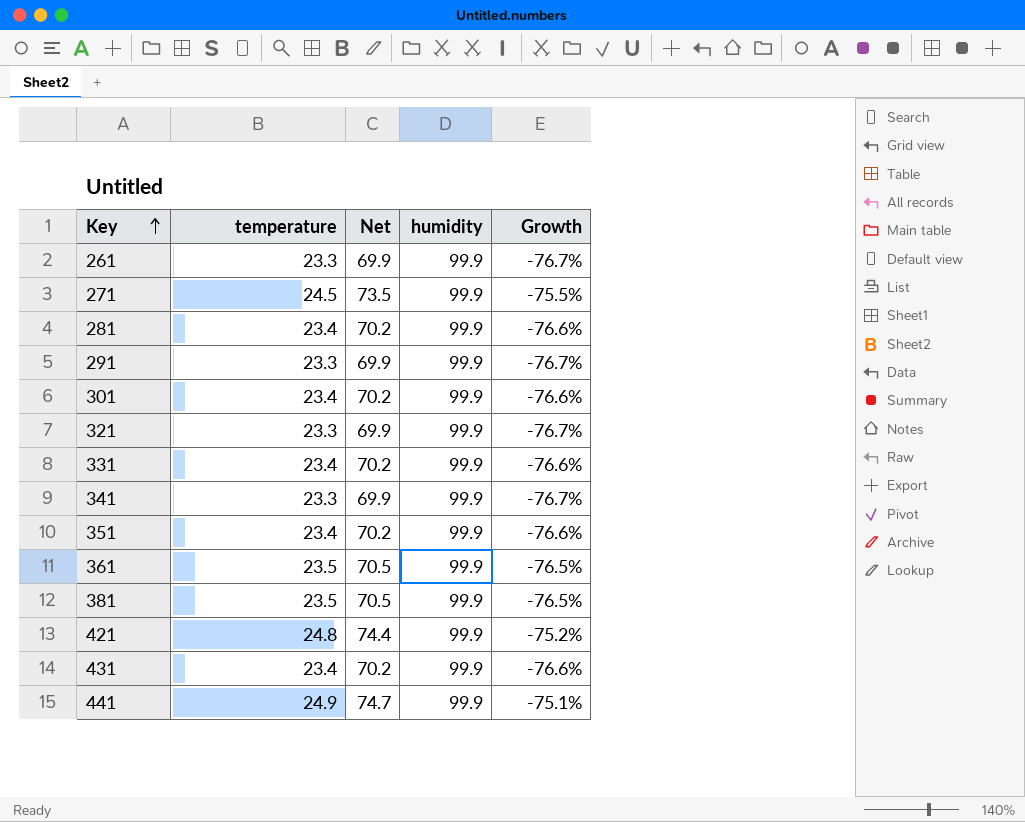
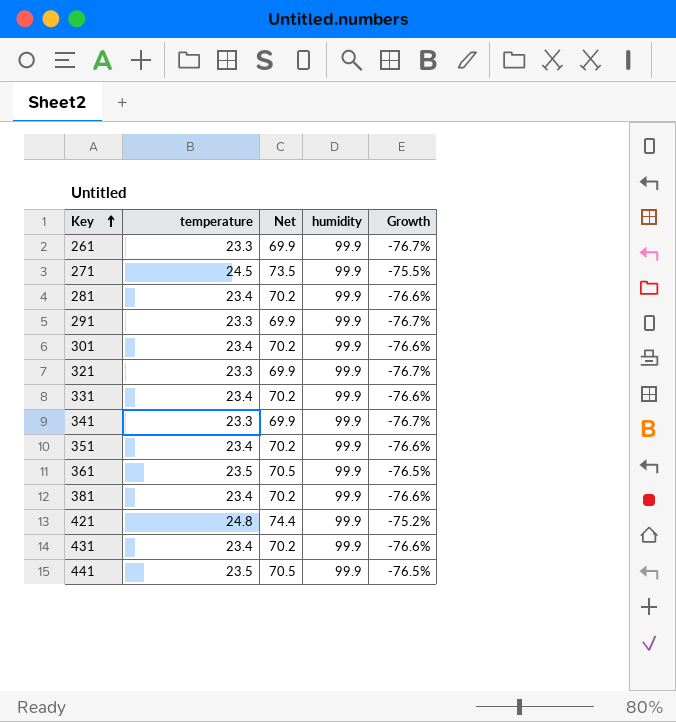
381 | temperature: 23.5 -> 23.4
381 | Net: 70.5 -> 70.2
381 | Growth: -76.5% -> -76.6%
441 | temperature: 24.9 -> 23.5
441 | Net: 74.7 -> 70.5
441 | Growth: -75.1% -> -76.5%

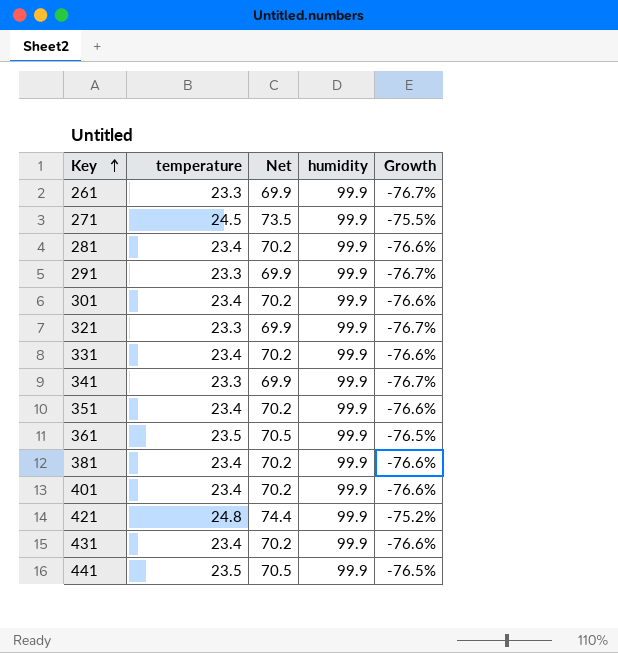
row 401: none -> 23.4 | 70.2 | 99.9 | -76.6%

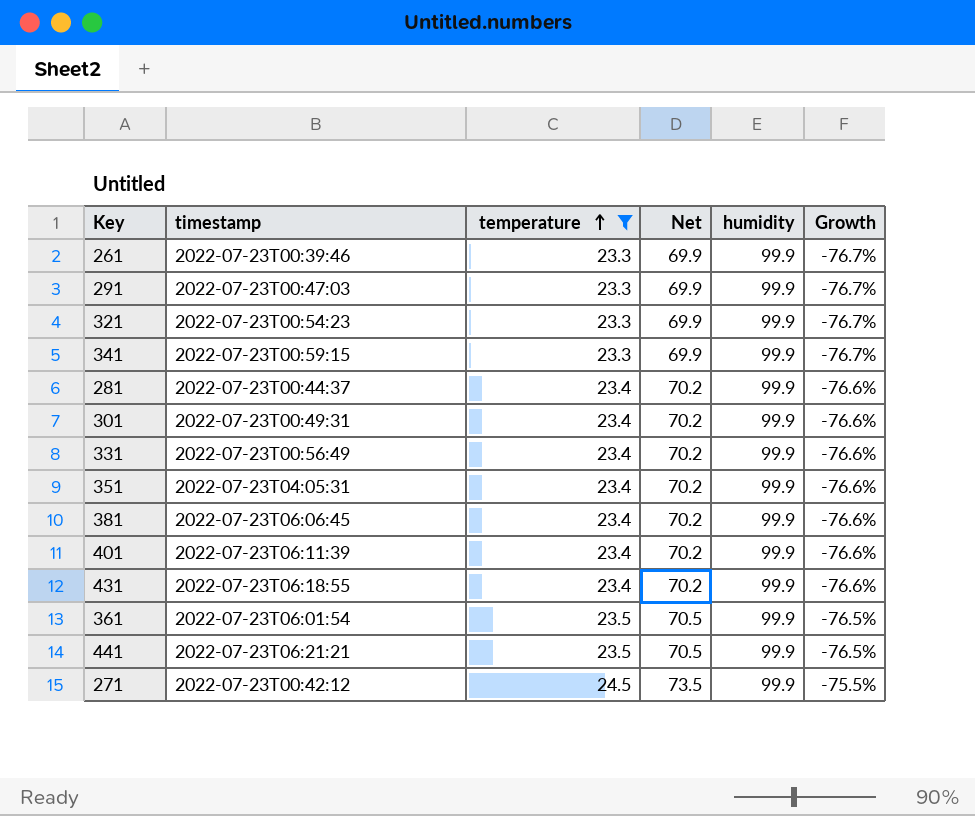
filter: none -> temperature != 24.8
row order: Key ascending -> temperature ascending
column timestamp | position: none -> 2

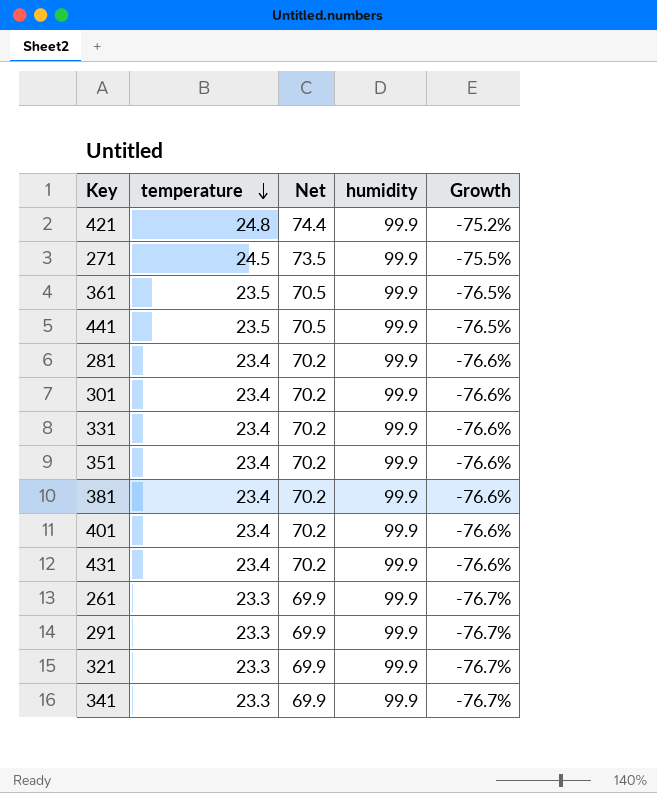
filter: temperature != 24.8 -> none
row order: temperature ascending -> temperature descending
column timestamp | position: 2 -> none

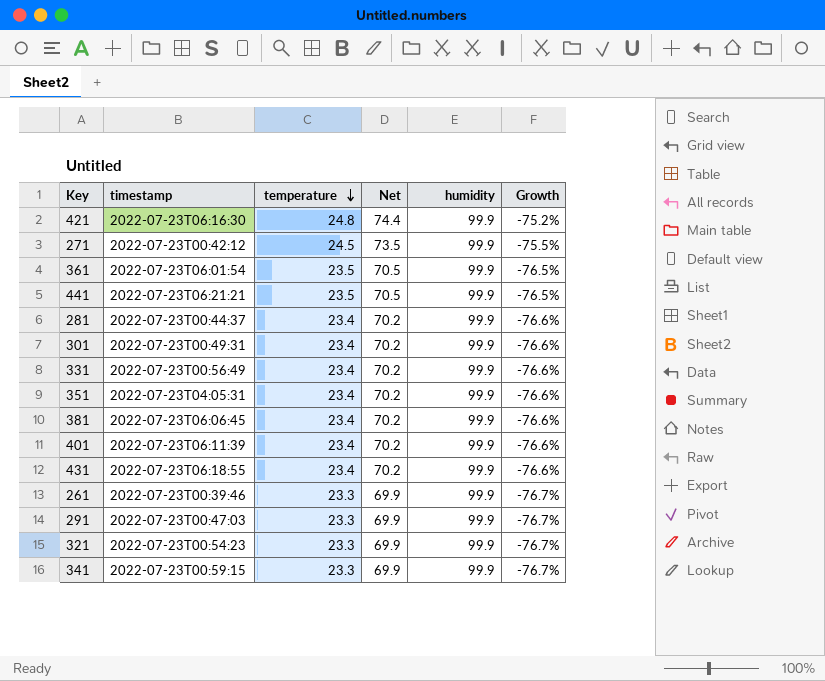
column timestamp | position: none -> 2

